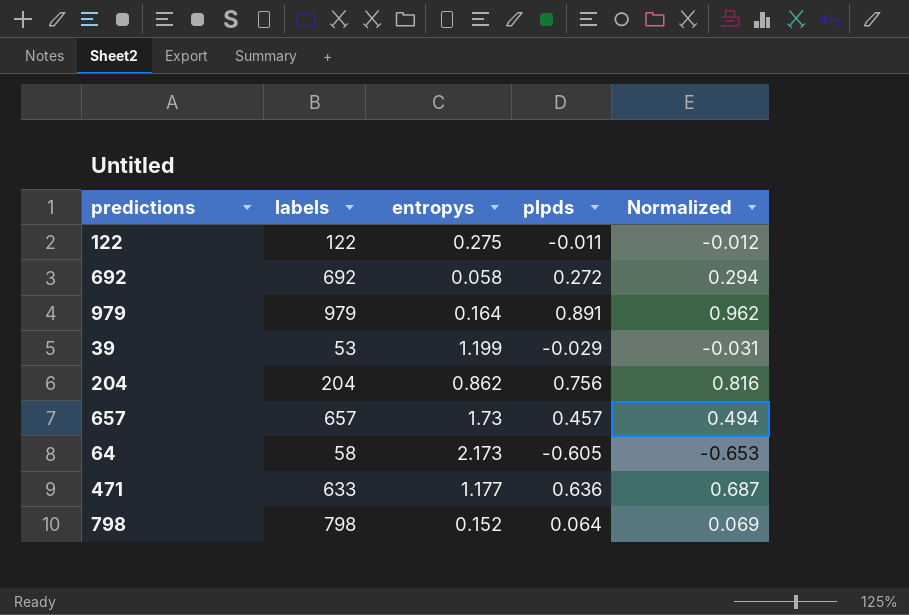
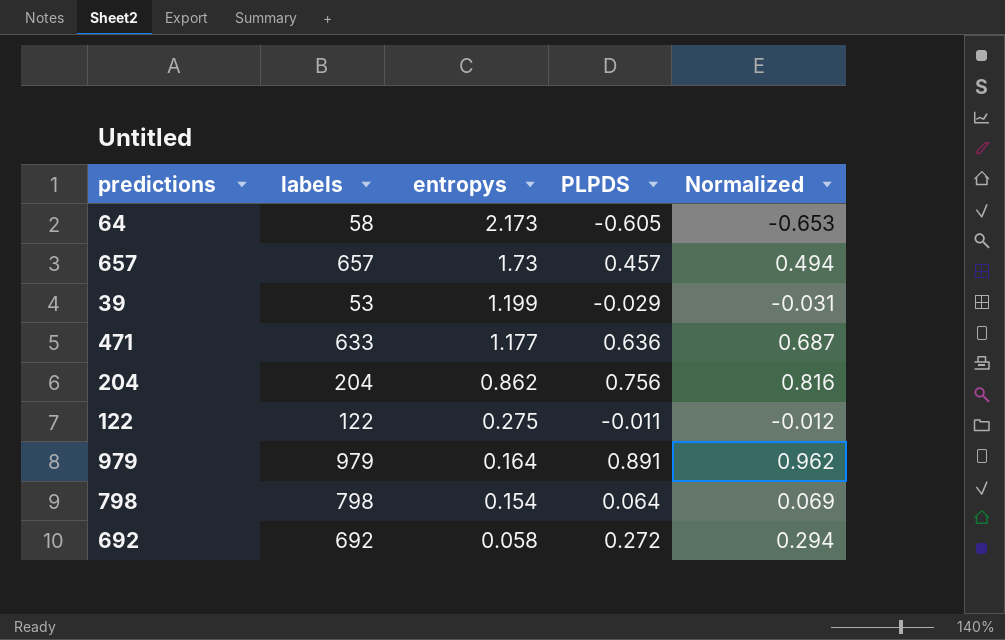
row order: none -> entropys descending
column name: plpds -> PLPDS
798 | entropys: 0.152 -> 0.154

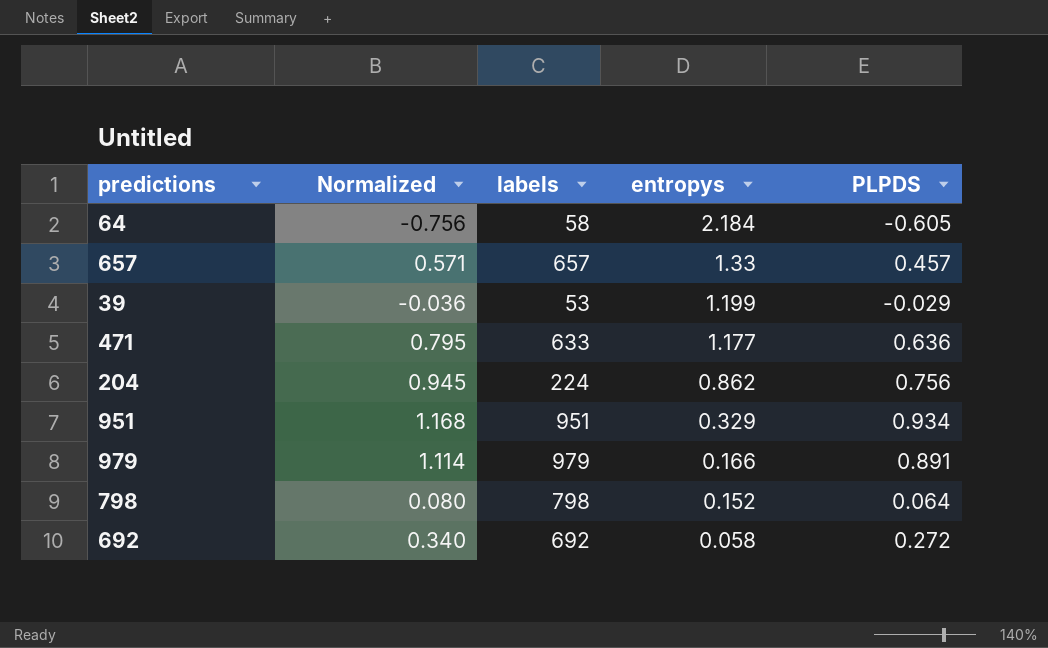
column Normalized | formula: [PLPDS] * 1.08 -> [PLPDS] * 1.25
column Normalized | position: 5 -> 2
row 122: 122 | 0.275 | -0.011 | -0.012 -> none
64 | entropys: 2.173 -> 2.184
657 | entropys: 1.73 -> 1.33
204 | labels: 204 -> 224
row 951: none -> 1.168 | 951 | 0.329 | 0.934
979 | entropys: 0.164 -> 0.166
798 | entropys: 0.154 -> 0.152

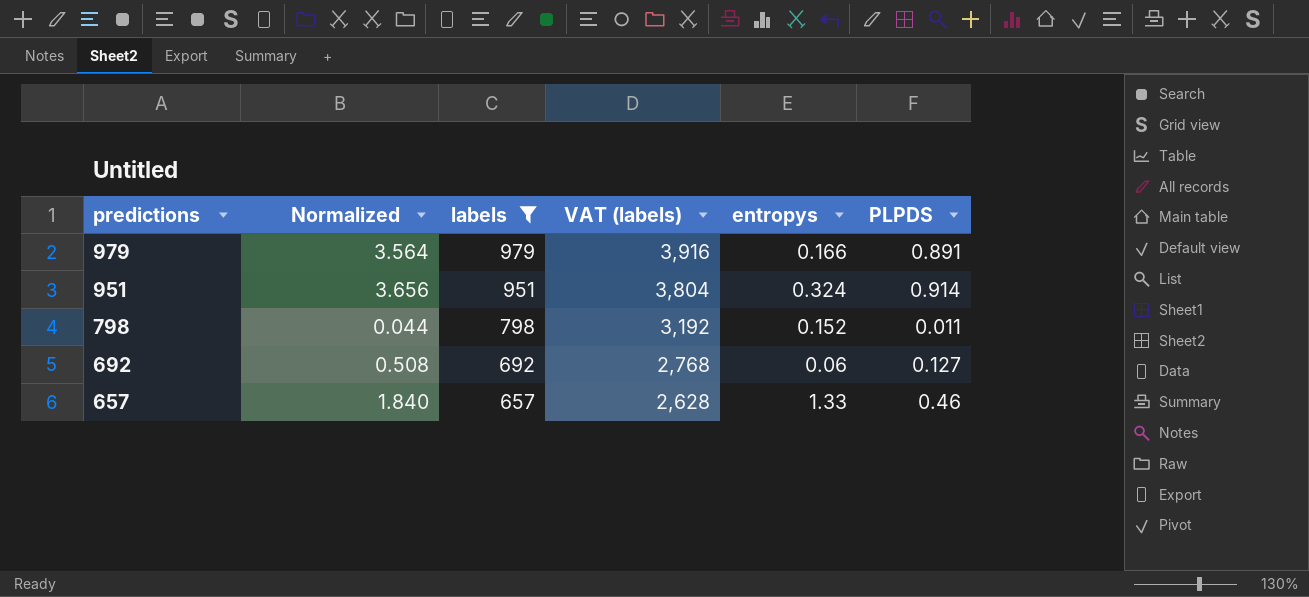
filter: none -> labels >= 657
row order: entropys descending -> predictions descending
column Normalized | formula: [PLPDS] * 1.25 -> [PLPDS] * 4
column VAT (labels) | formula: none -> [labels] * 4
951 | entropys: 0.329 -> 0.324
951 | PLPDS: 0.934 -> 0.914
798 | PLPDS: 0.064 -> 0.011
692 | entropys: 0.058 -> 0.06
692 | PLPDS: 0.272 -> 0.127
657 | PLPDS: 0.457 -> 0.46

